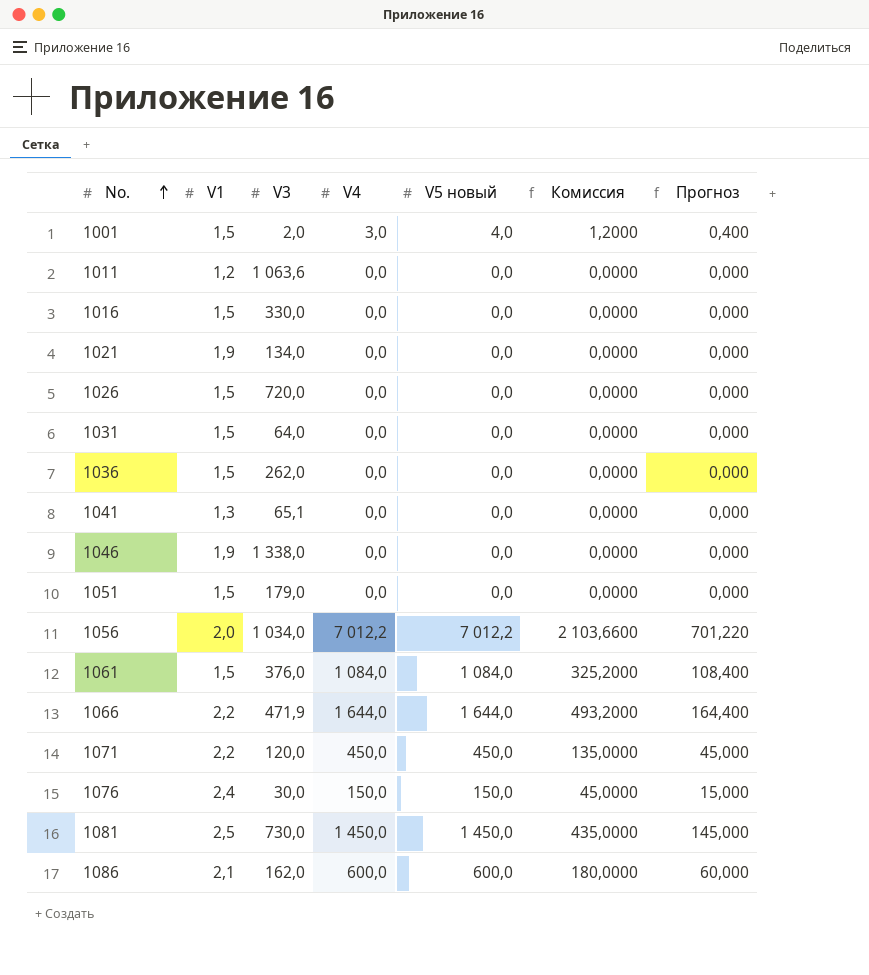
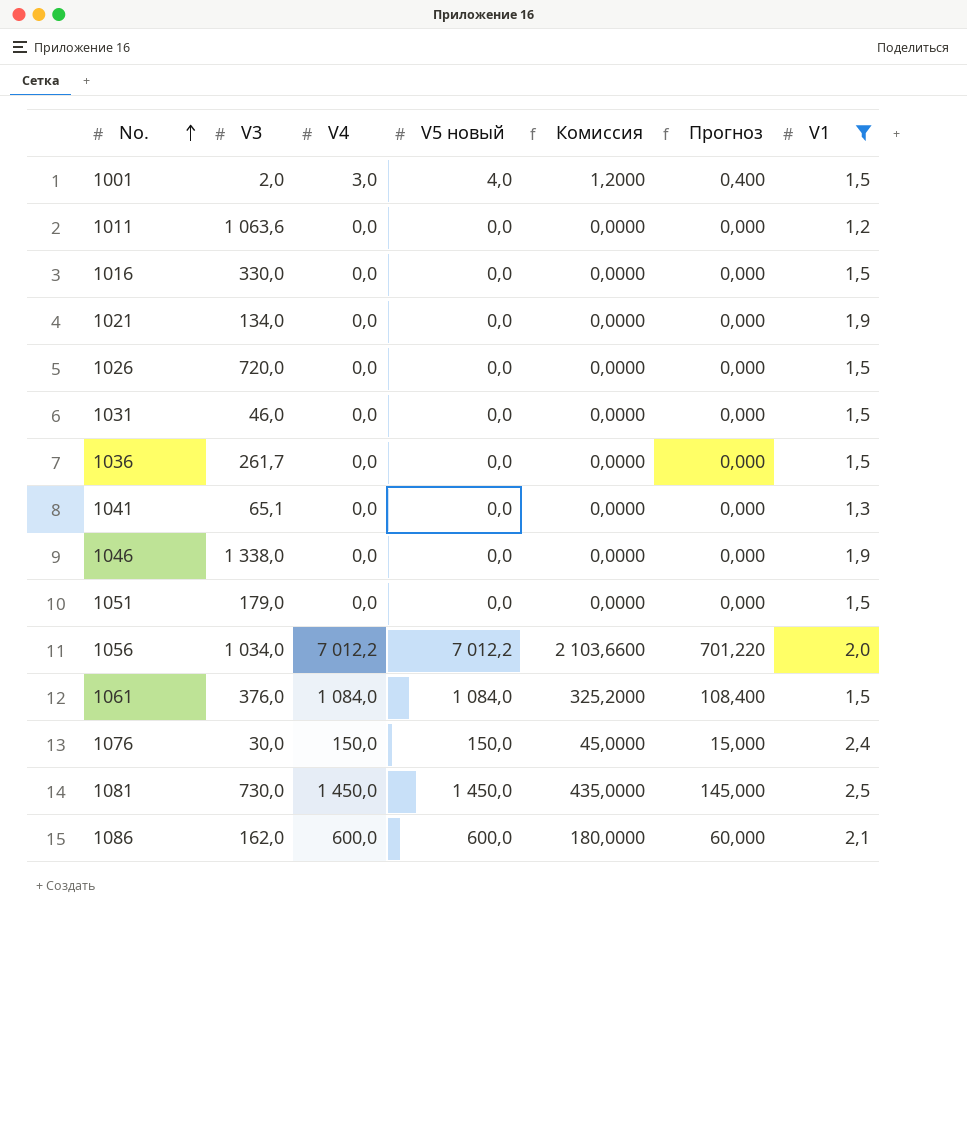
filter: none -> V1 != 2,2
column V1 | position: 2 -> 7
1031 | V3: 64,0 -> 46,0
1036 | V3: 262,0 -> 261,7

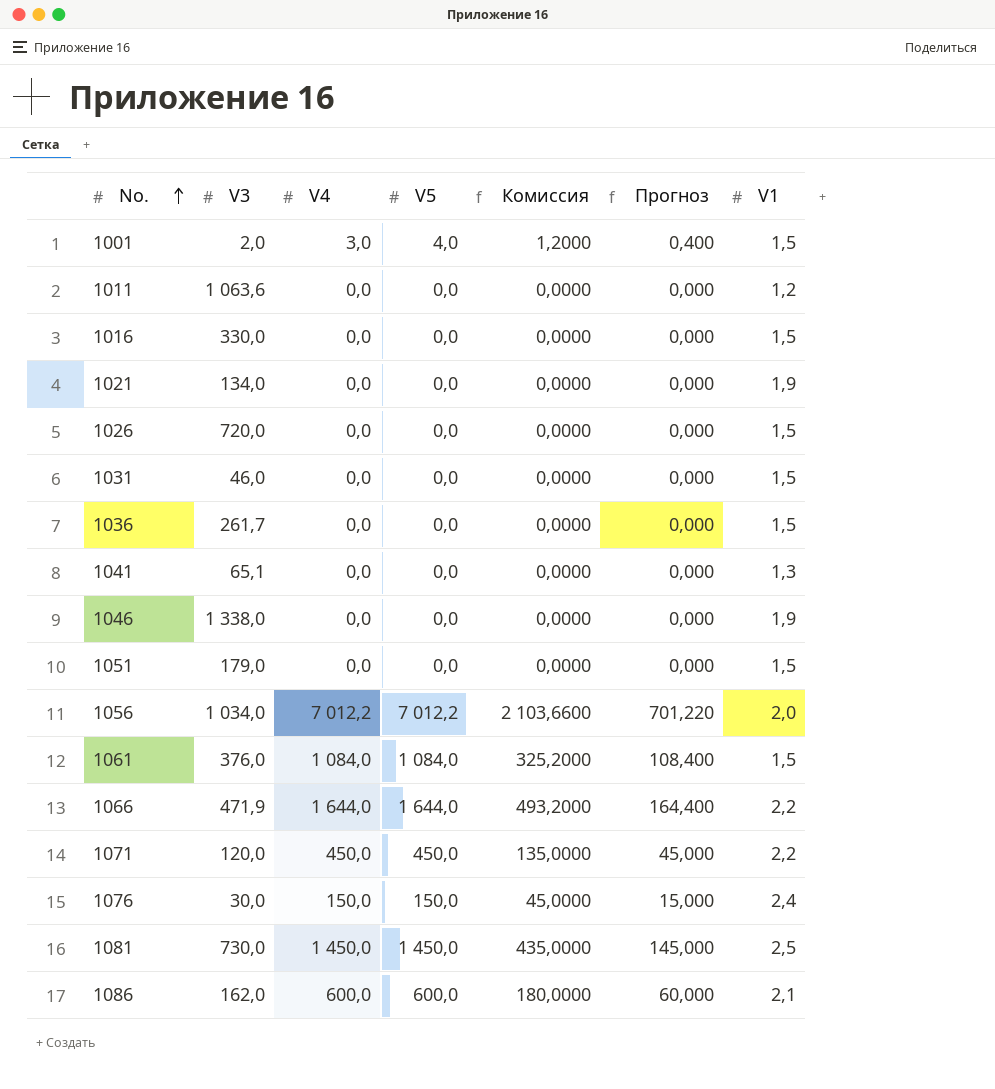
filter: V1 != 2,2 -> none
column name: V5 новый -> V5

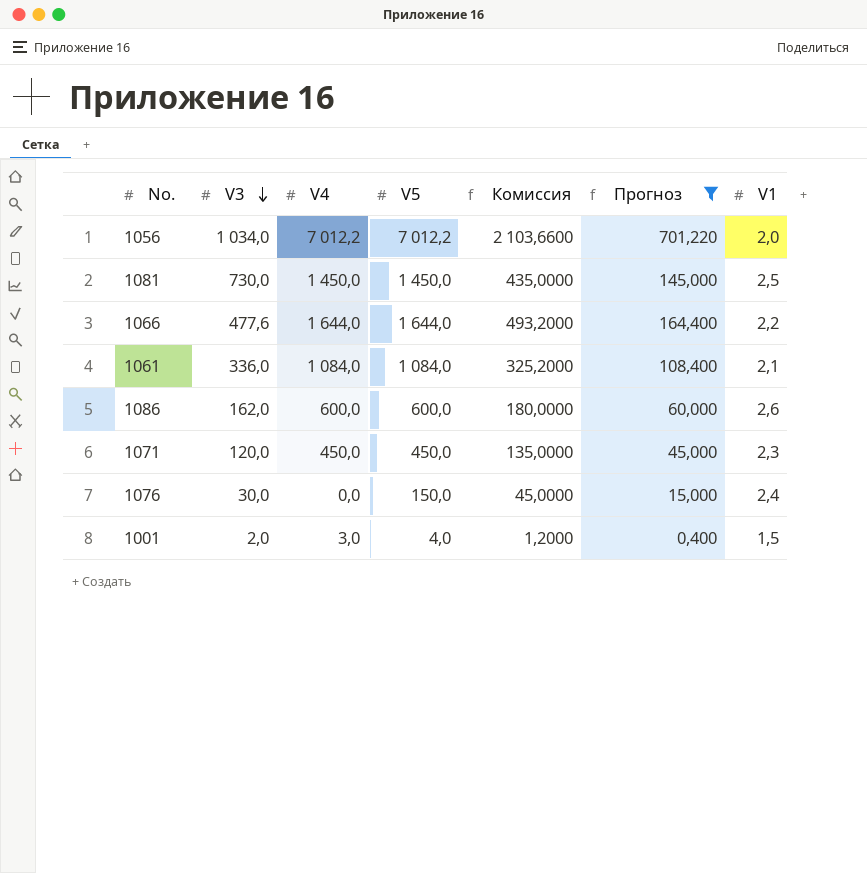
filter: none -> Прогноз != 0,000
row order: No. ascending -> V3 descending
1066 | V3: 471,9 -> 477,6
1061 | V3: 376,0 -> 336,0
1061 | V1: 1,5 -> 2,1
1086 | V1: 2,1 -> 2,6
1071 | V1: 2,2 -> 2,3
1076 | V4: 150,0 -> 0,0

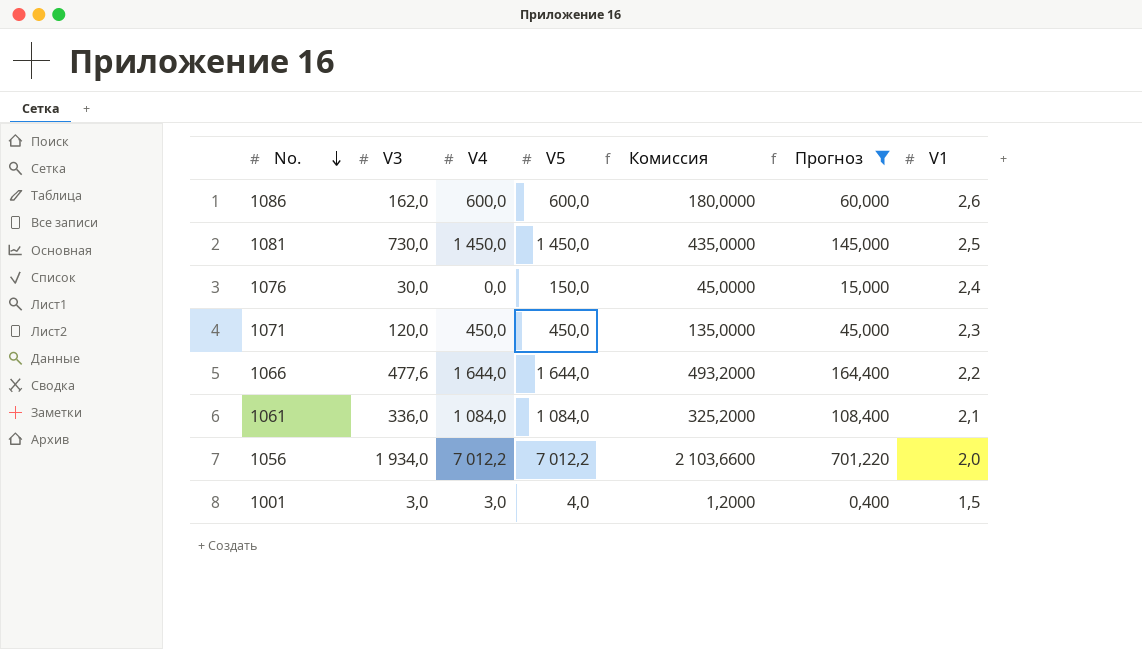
row order: V3 descending -> No. descending
1056 | V3: 1 034,0 -> 1 934,0
1001 | V3: 2,0 -> 3,0

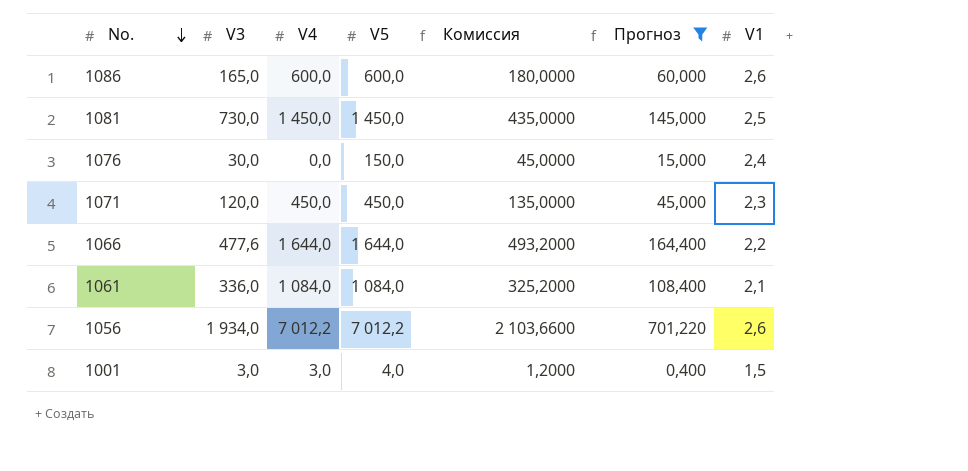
1086 | V3: 162,0 -> 165,0
1056 | V1: 2,0 -> 2,6

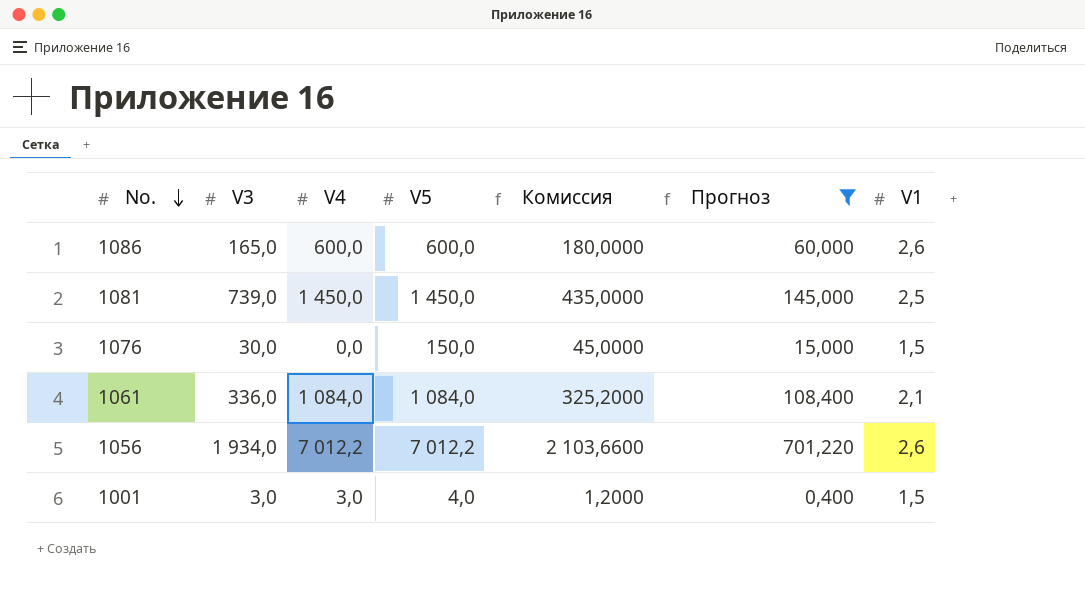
row 1071: 120,0 | 450,0 | 450,0 | 135,0000 | 45,000 | 2,3 -> none
row 1066: 477,6 | 1 644,0 | 1 644,0 | 493,2000 | 164,400 | 2,2 -> none
1081 | V3: 730,0 -> 739,0
1076 | V1: 2,4 -> 1,5

